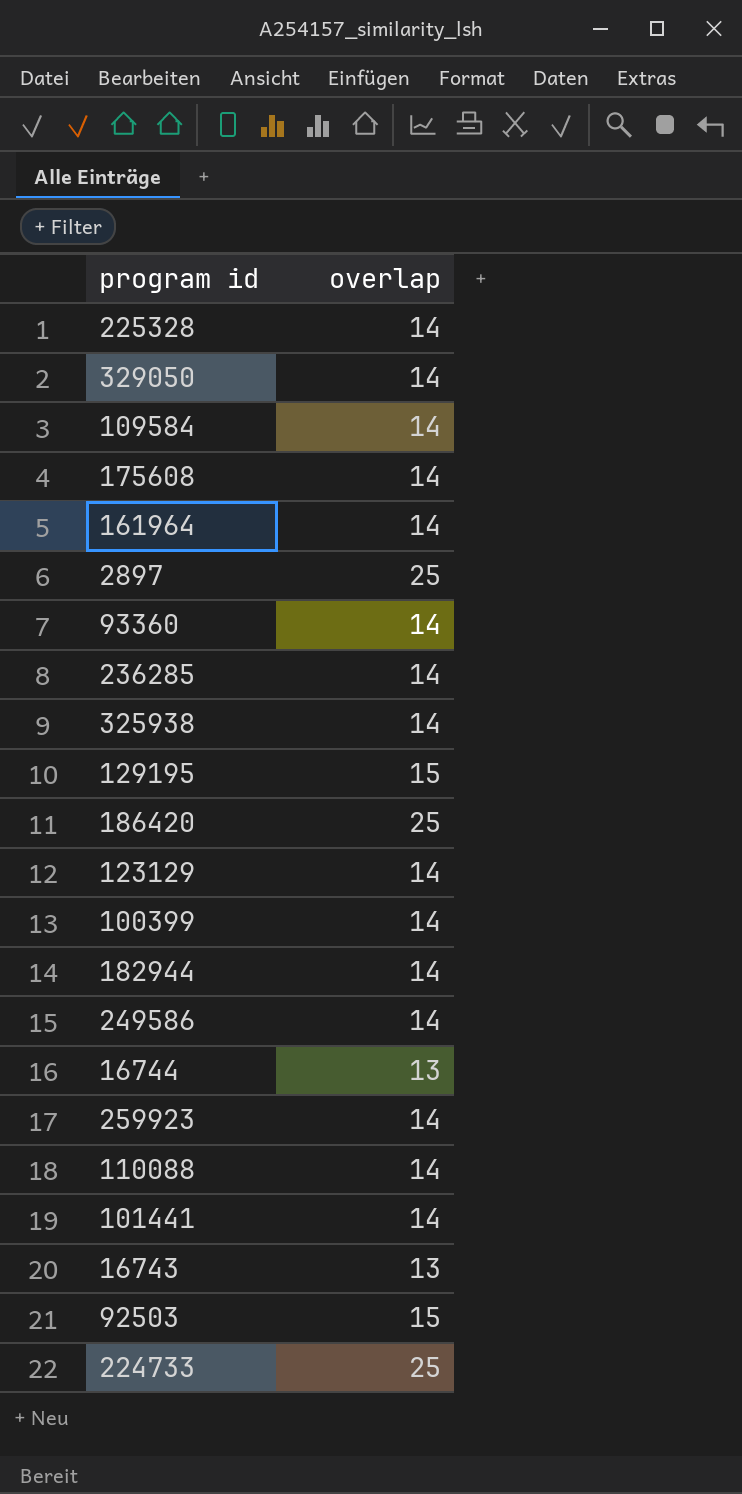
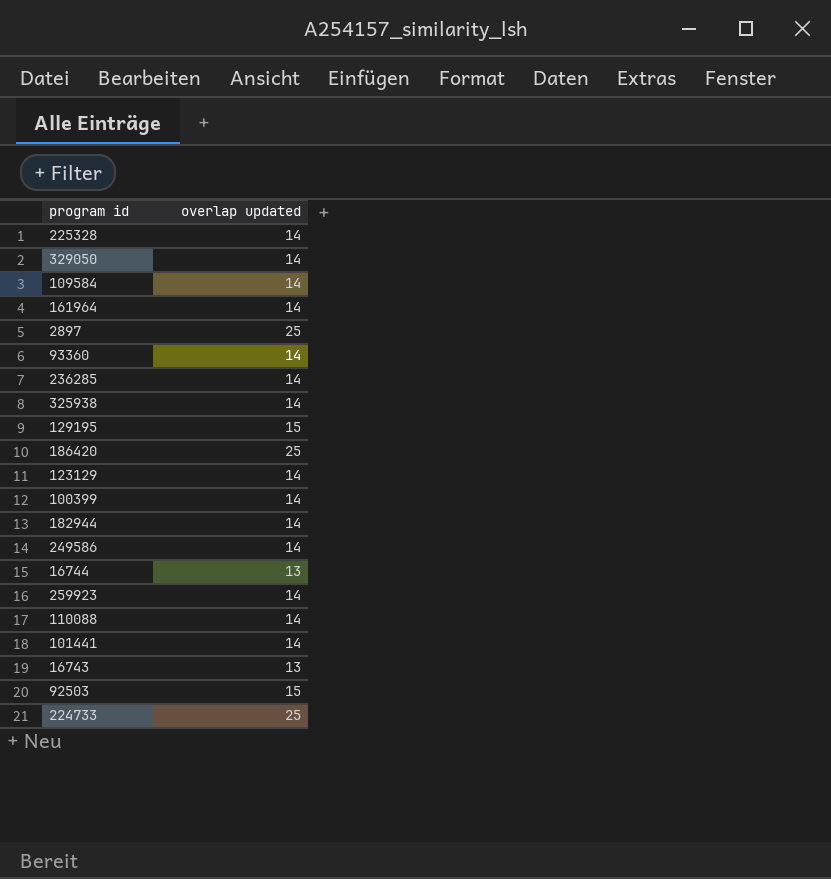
column name: overlap -> overlap updated
row 175608: 14 -> none

